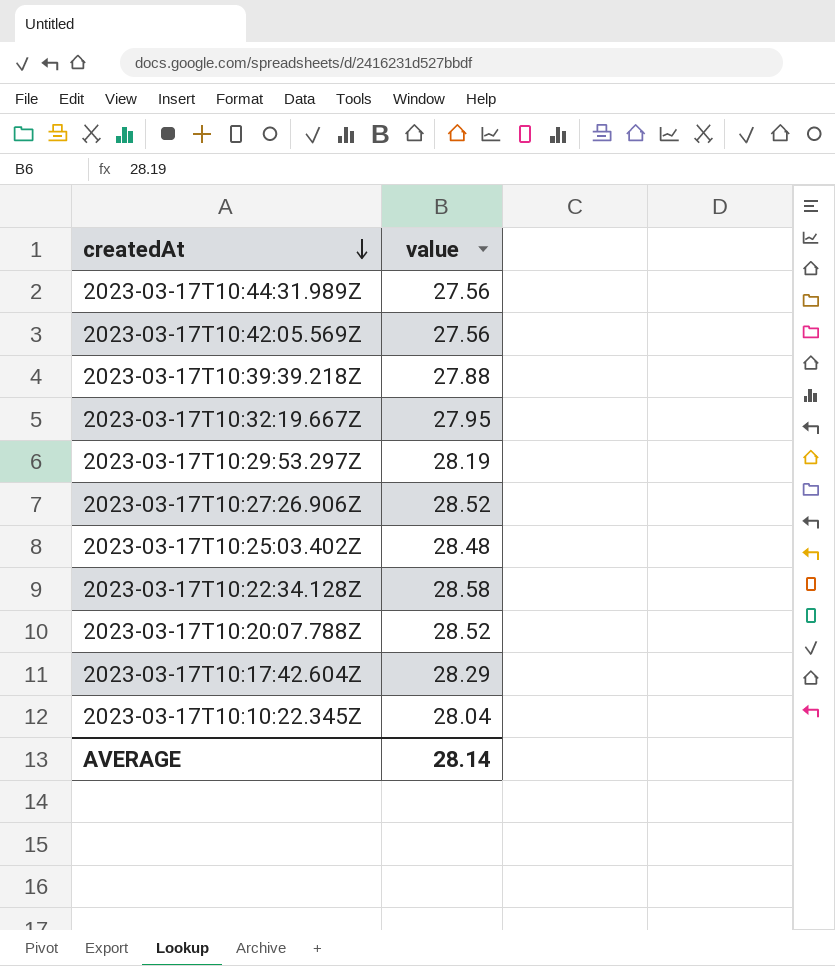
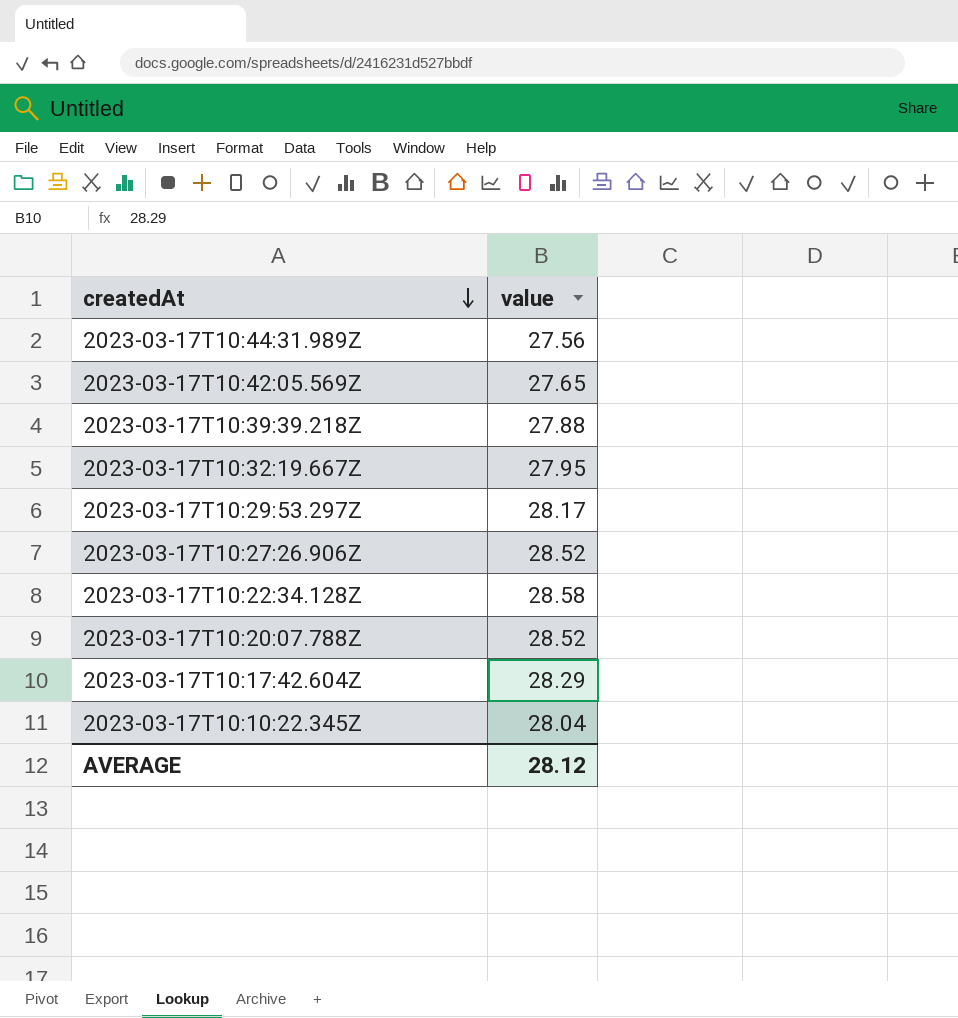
row 2023-03-17T10:25:03.402Z: 28.48 -> none
2023-03-17T10:42:05.569Z | value: 27.56 -> 27.65
2023-03-17T10:29:53.297Z | value: 28.19 -> 28.17
AVERAGE | value: 28.14 -> 28.12

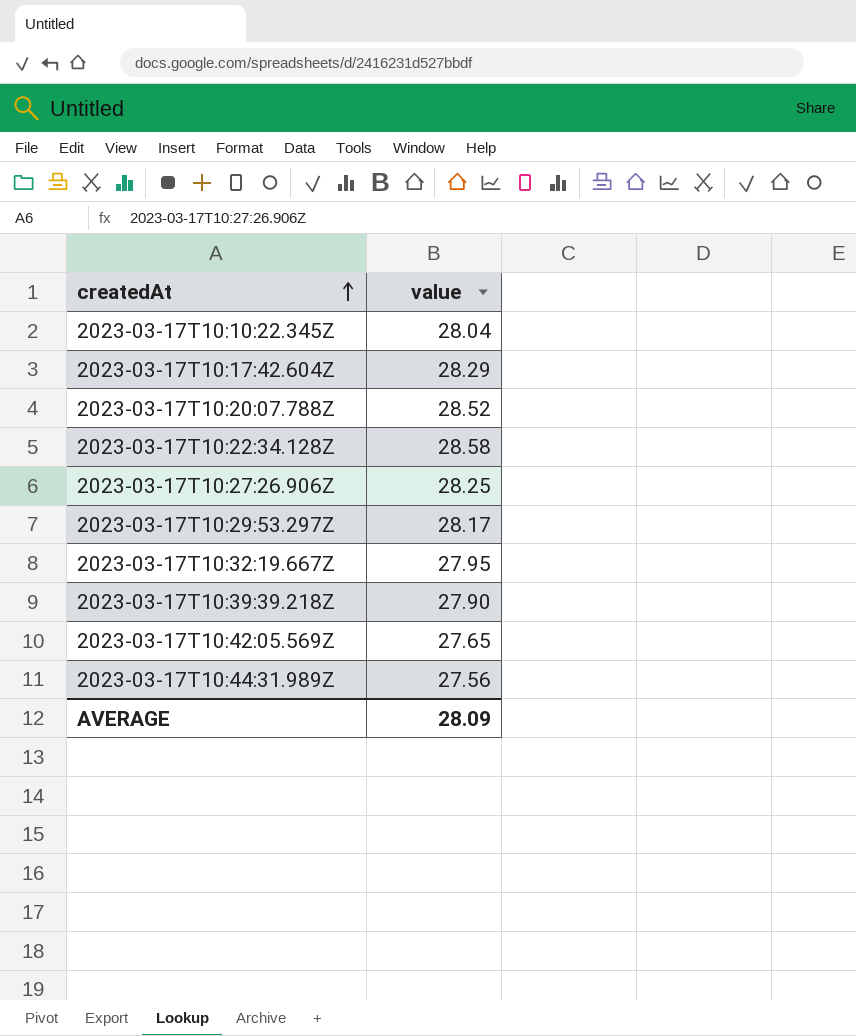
row order: createdAt descending -> createdAt ascending
2023-03-17T10:27:26.906Z | value: 28.52 -> 28.25
2023-03-17T10:39:39.218Z | value: 27.88 -> 27.90
AVERAGE | value: 28.12 -> 28.09

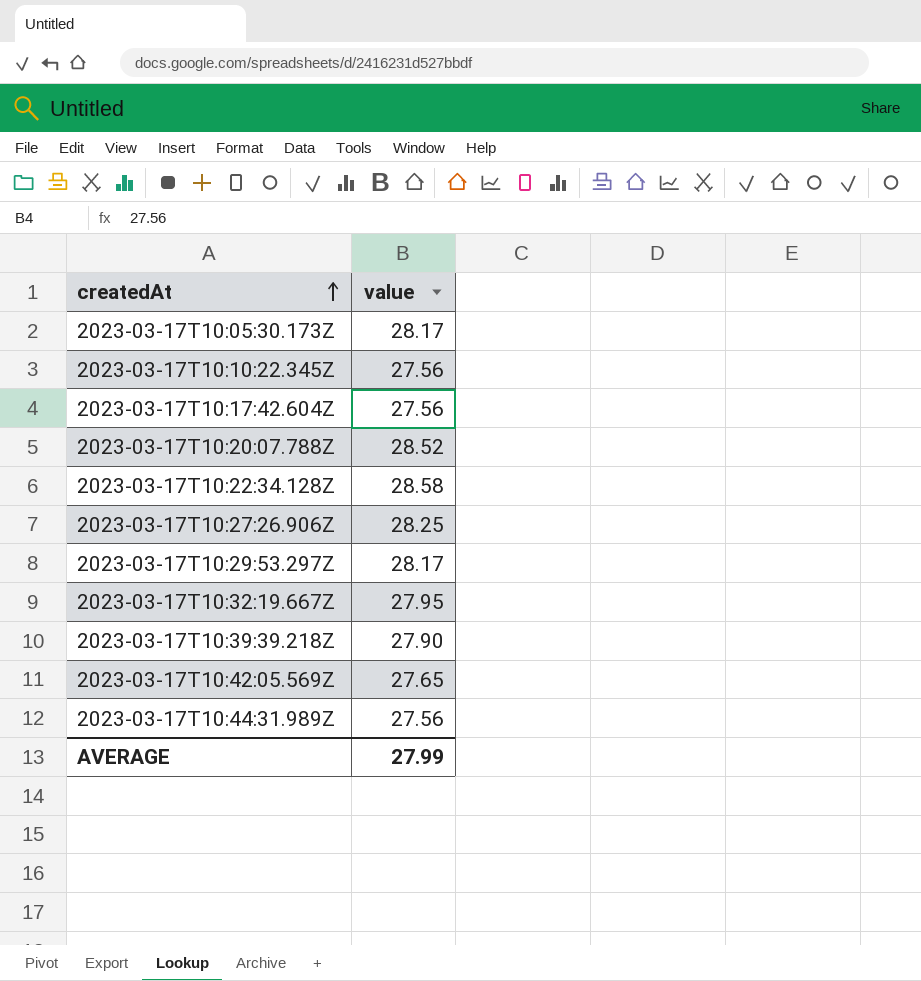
row 2023-03-17T10:05:30.173Z: none -> 28.17
2023-03-17T10:10:22.345Z | value: 28.04 -> 27.56
2023-03-17T10:17:42.604Z | value: 28.29 -> 27.56
AVERAGE | value: 28.09 -> 27.99

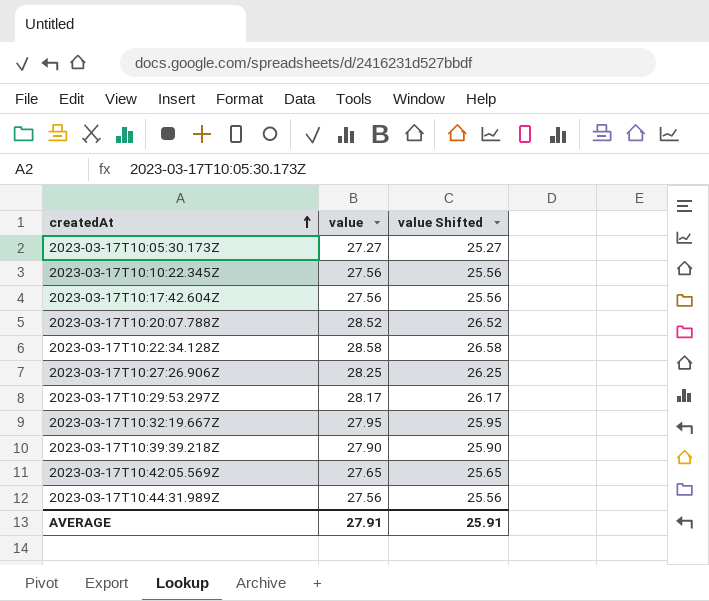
column value Shifted | formula: none -> [value] - 2
2023-03-17T10:05:30.173Z | value: 28.17 -> 27.27
AVERAGE | value: 27.99 -> 27.91

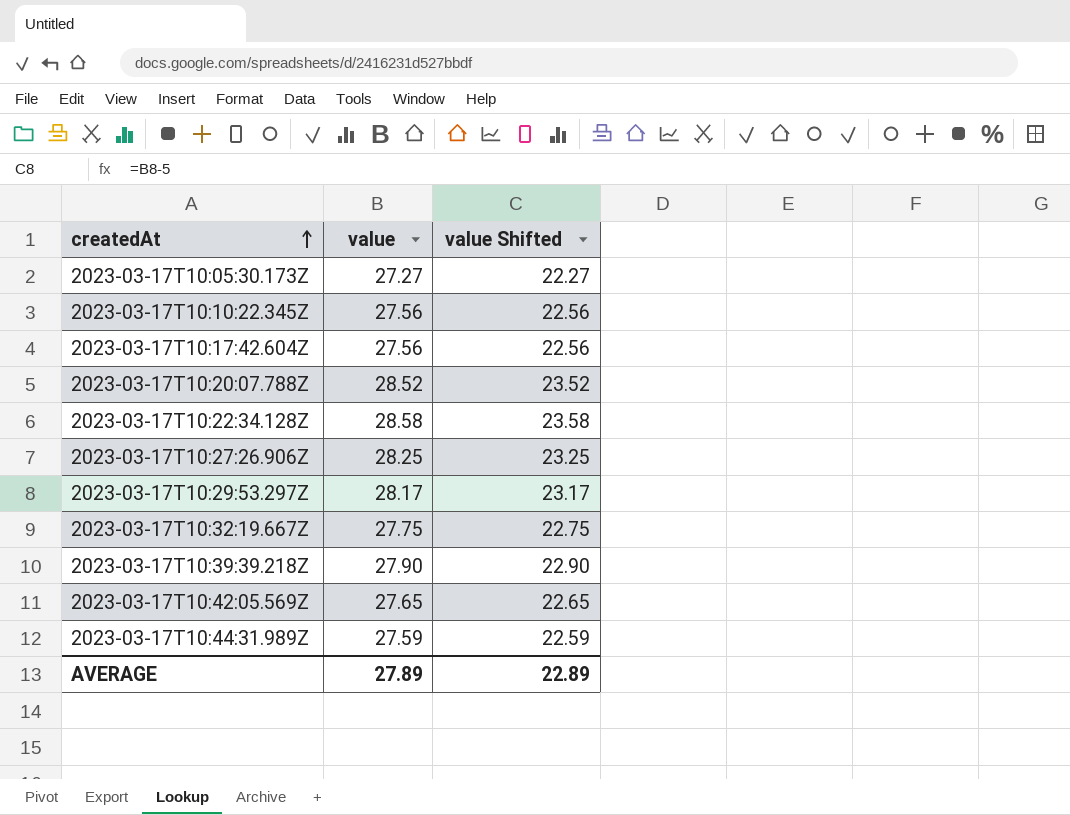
column value Shifted | formula: [value] - 2 -> [value] - 5
2023-03-17T10:32:19.667Z | value: 27.95 -> 27.75
2023-03-17T10:44:31.989Z | value: 27.56 -> 27.59
AVERAGE | value: 27.91 -> 27.89
AVERAGE | value Shifted: 25.91 -> 22.89

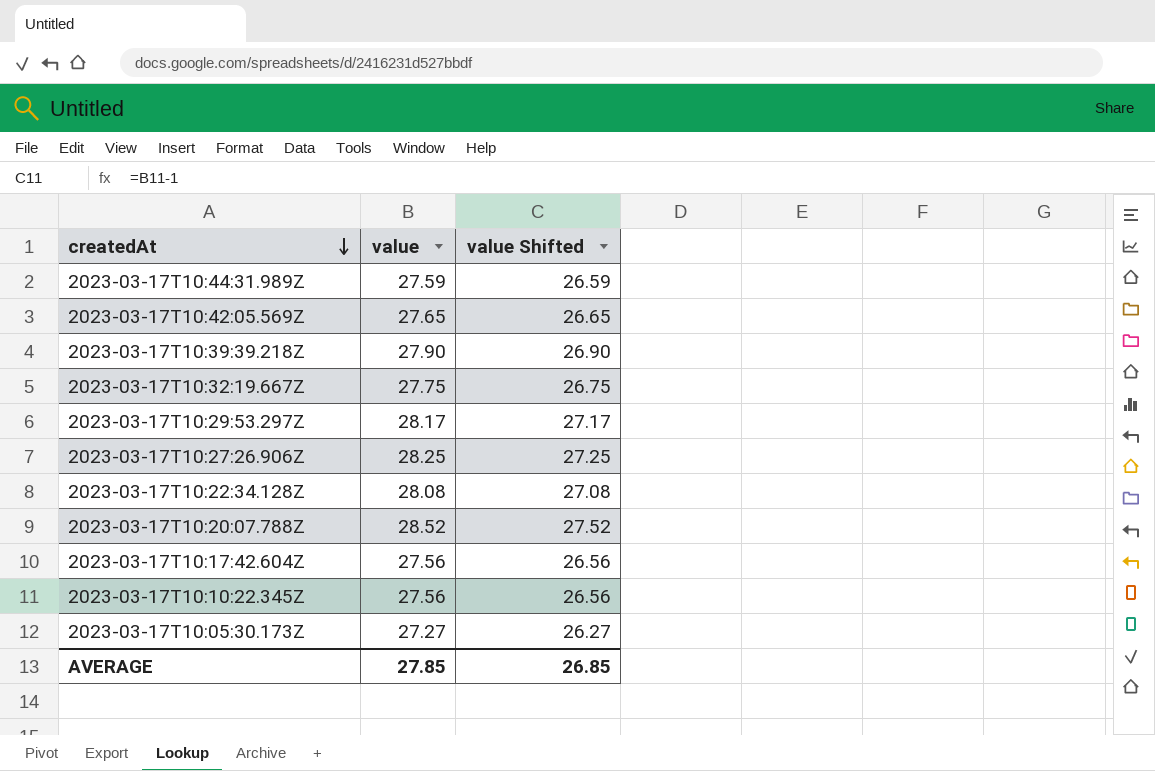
row order: createdAt ascending -> createdAt descending
column value Shifted | formula: [value] - 5 -> [value] - 1
2023-03-17T10:22:34.128Z | value: 28.58 -> 28.08
AVERAGE | value: 27.89 -> 27.85
AVERAGE | value Shifted: 22.89 -> 26.85

